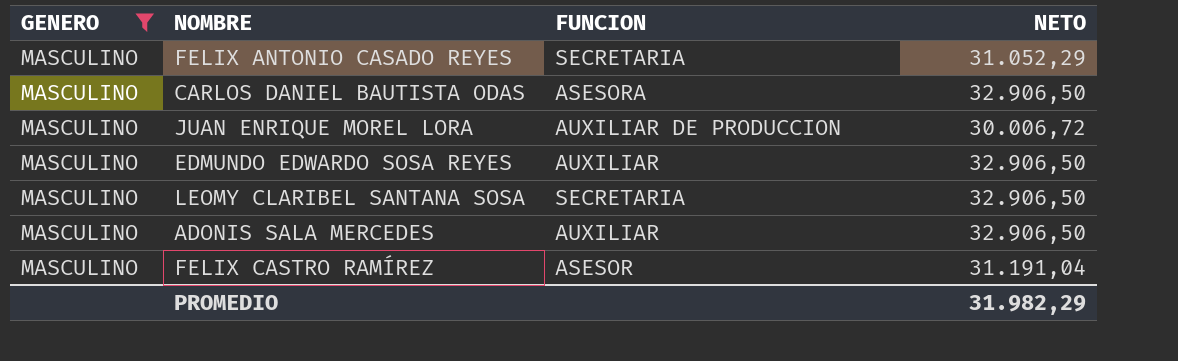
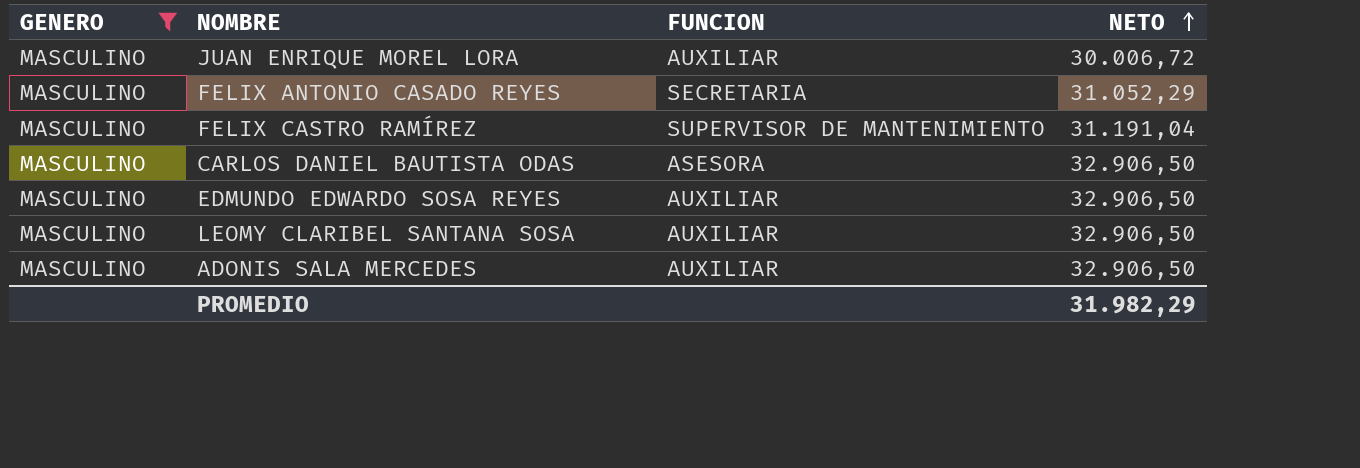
row order: none -> NETO ascending
JUAN ENRIQUE MOREL LORA | FUNCION: AUXILIAR DE PRODUCCION -> AUXILIAR
FELIX CASTRO RAMÍREZ | FUNCION: ASESOR -> SUPERVISOR DE MANTENIMIENTO
LEOMY CLARIBEL SANTANA SOSA | FUNCION: SECRETARIA -> AUXILIAR

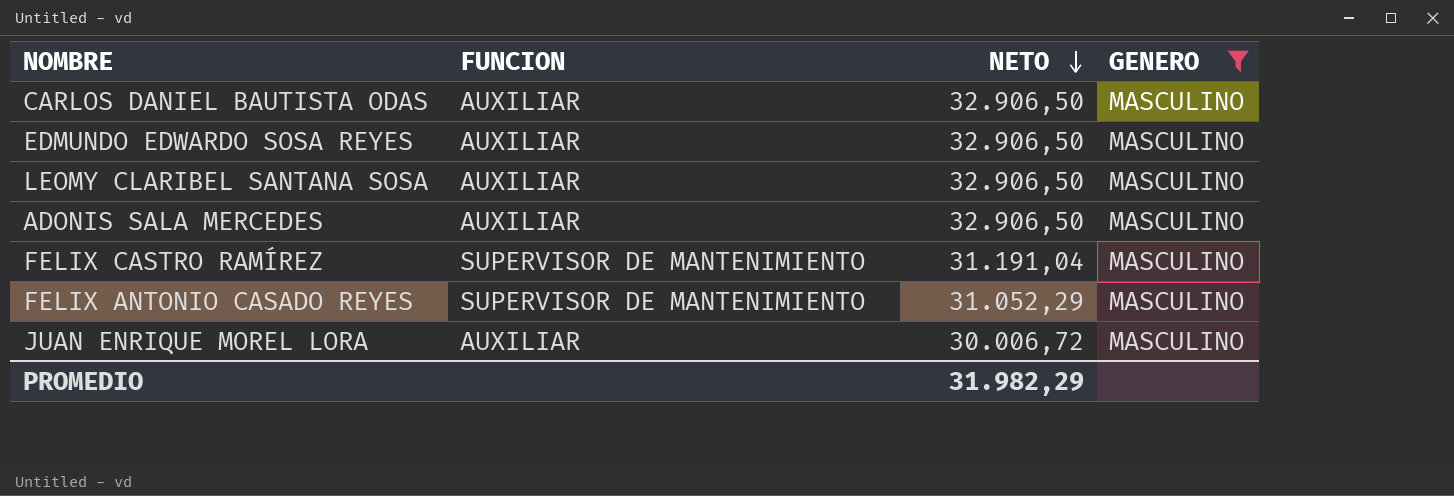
row order: NETO ascending -> NETO descending
column GENERO | position: 1 -> 4
CARLOS DANIEL BAUTISTA ODAS | FUNCION: ASESORA -> AUXILIAR
FELIX ANTONIO CASADO REYES | FUNCION: SECRETARIA -> SUPERVISOR DE MANTENIMIENTO

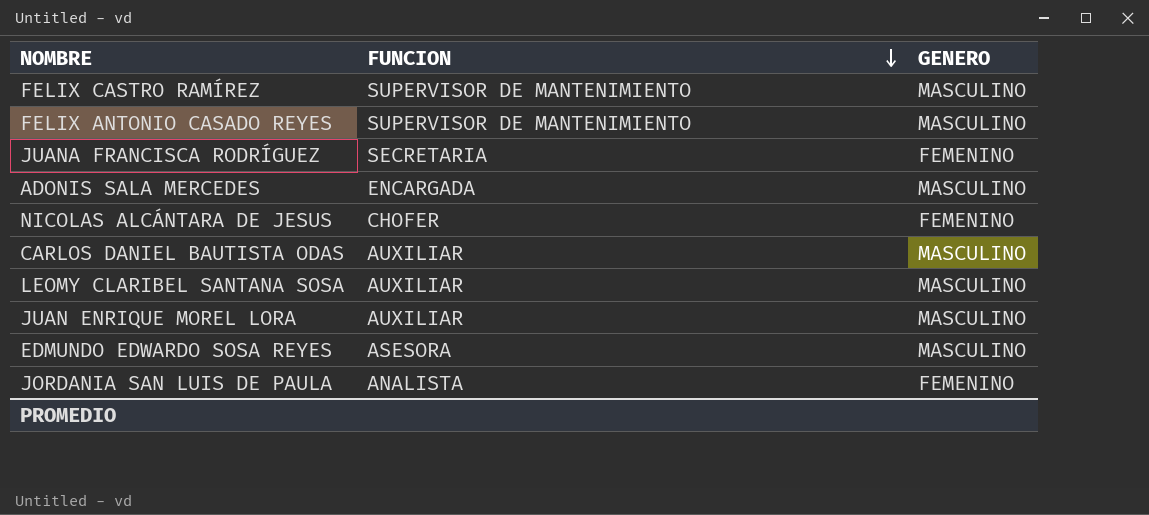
filter: GENERO = MASCULINO -> none
row order: NETO descending -> FUNCION descending
column NETO | position: 3 -> none
ADONIS SALA MERCEDES | FUNCION: AUXILIAR -> ENCARGADA
EDMUNDO EDWARDO SOSA REYES | FUNCION: AUXILIAR -> ASESORA

